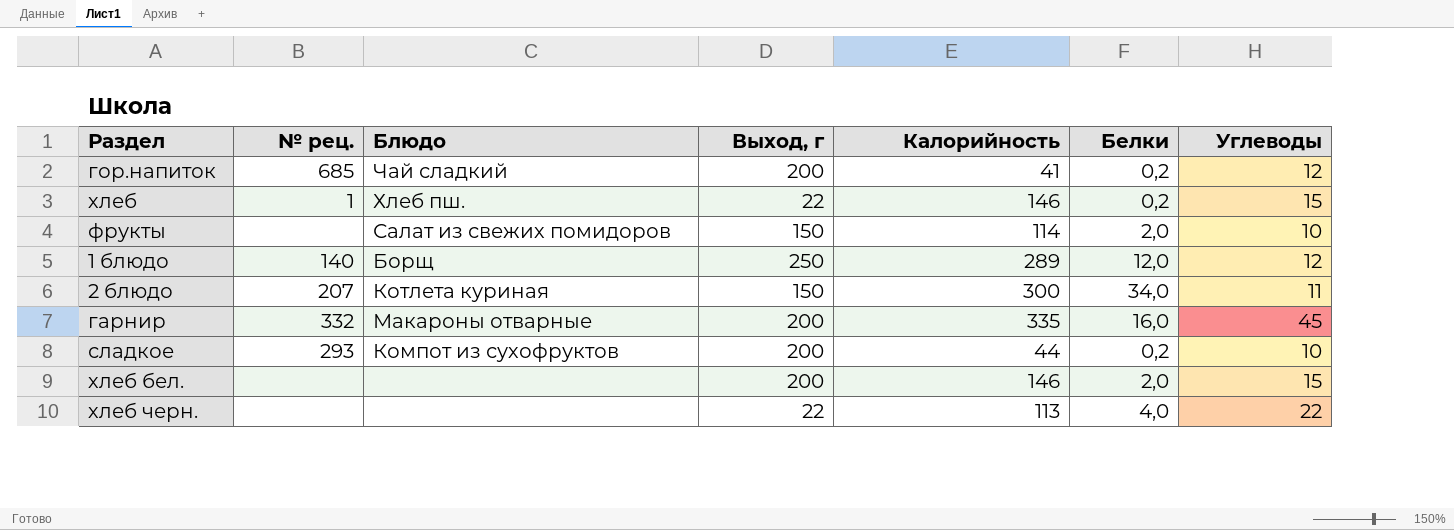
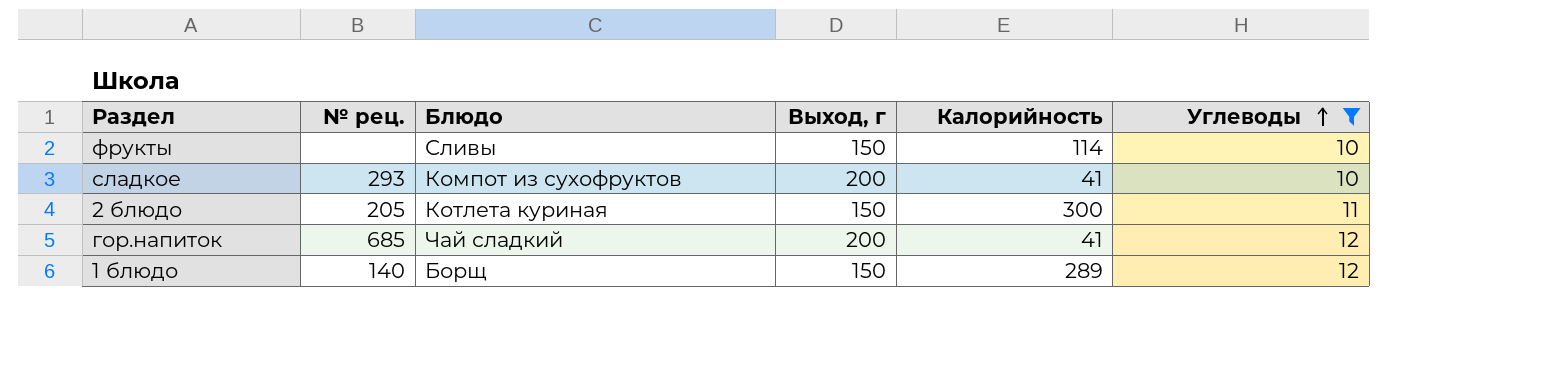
filter: none -> Углеводы <= 12
row order: none -> Углеводы ascending
column Белки | position: 6 -> none
фрукты | Блюдо: Салат из свежих помидоров -> Сливы
сладкое | Калорийность: 44 -> 41
2 блюдо | № рец.: 207 -> 205
1 блюдо | Выход, г: 250 -> 150

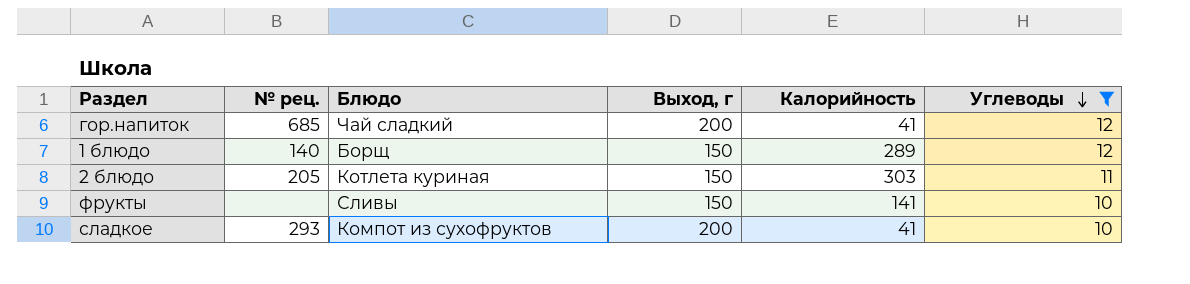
row order: Углеводы ascending -> Углеводы descending
2 блюдо | Калорийность: 300 -> 303
фрукты | Калорийность: 114 -> 141

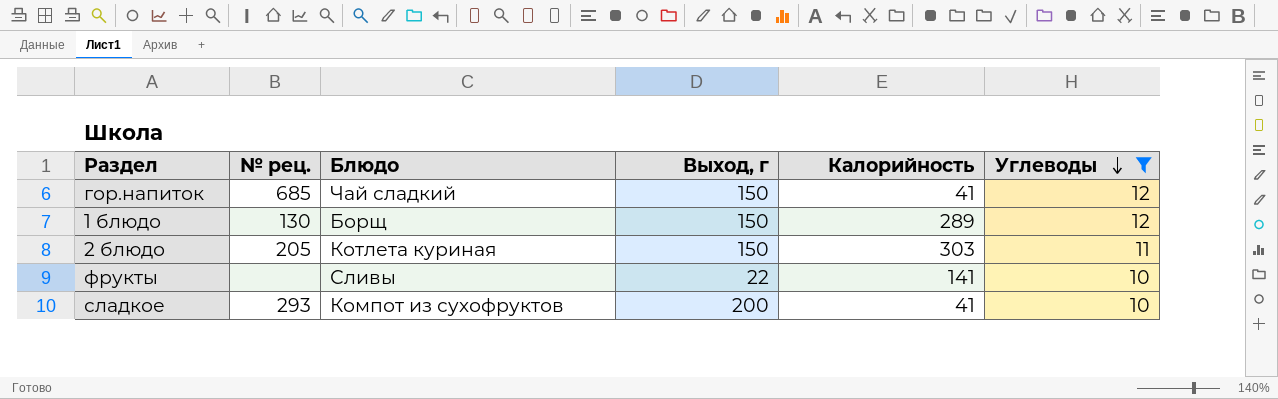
гор.напиток | Выход, г: 200 -> 150
1 блюдо | № рец.: 140 -> 130
фрукты | Выход, г: 150 -> 22

